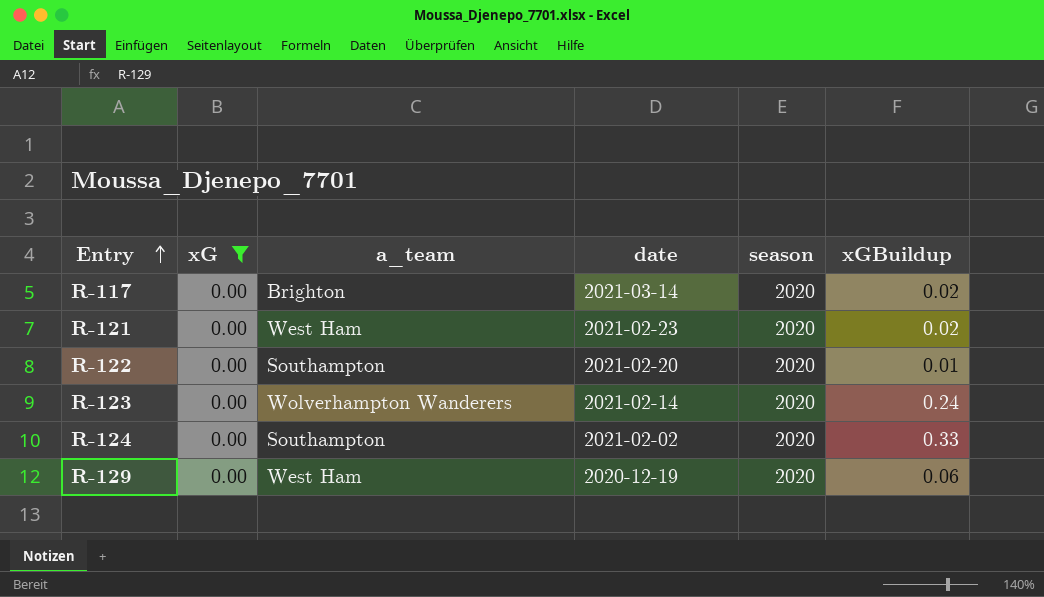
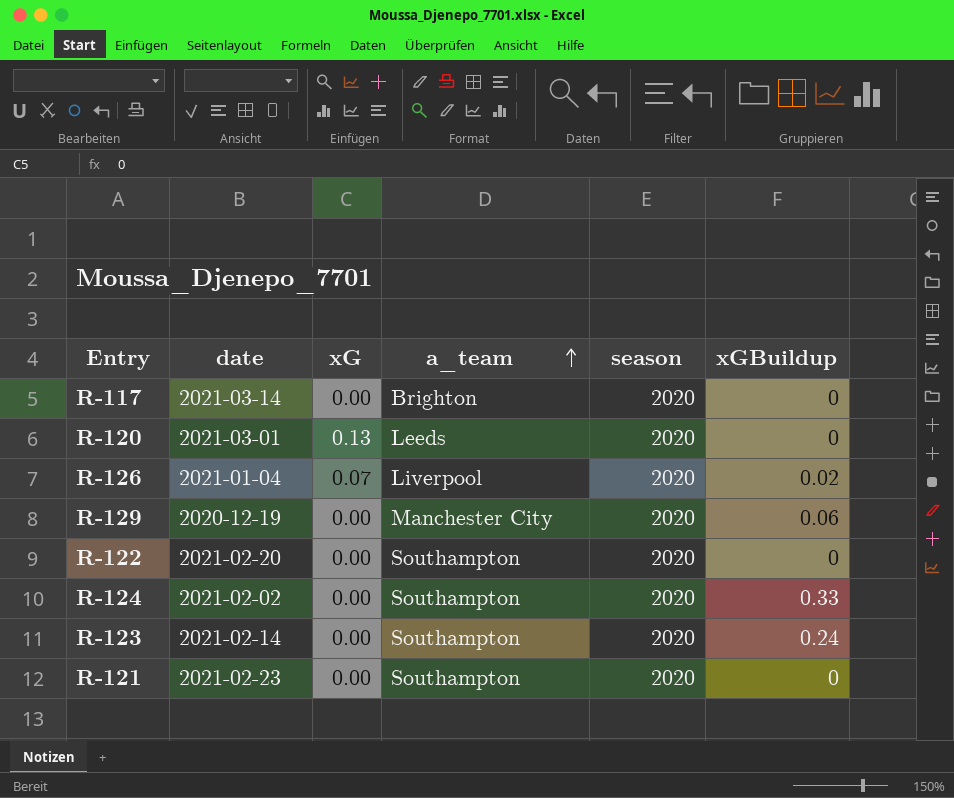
filter: xG = 0.00 -> none
row order: Entry ascending -> a_team ascending
column date | position: 4 -> 2
R-117 | xGBuildup: 0.02 -> 0
R-129 | a_team: West Ham -> Manchester City
R-122 | xGBuildup: 0.01 -> 0
R-123 | a_team: Wolverhampton Wanderers -> Southampton
R-121 | a_team: West Ham -> Southampton
R-121 | xGBuildup: 0.02 -> 0

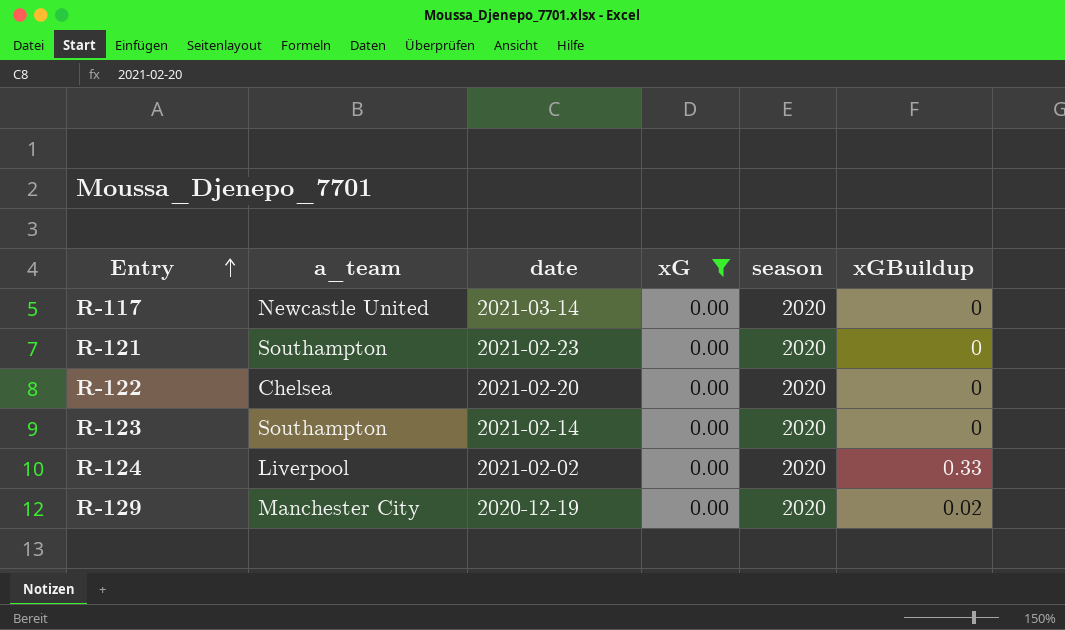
filter: none -> xG = 0.00
row order: a_team ascending -> Entry ascending
column a_team | position: 4 -> 2
R-117 | a_team: Brighton -> Newcastle United
R-122 | a_team: Southampton -> Chelsea
R-123 | xGBuildup: 0.24 -> 0
R-124 | a_team: Southampton -> Liverpool
R-129 | xGBuildup: 0.06 -> 0.02

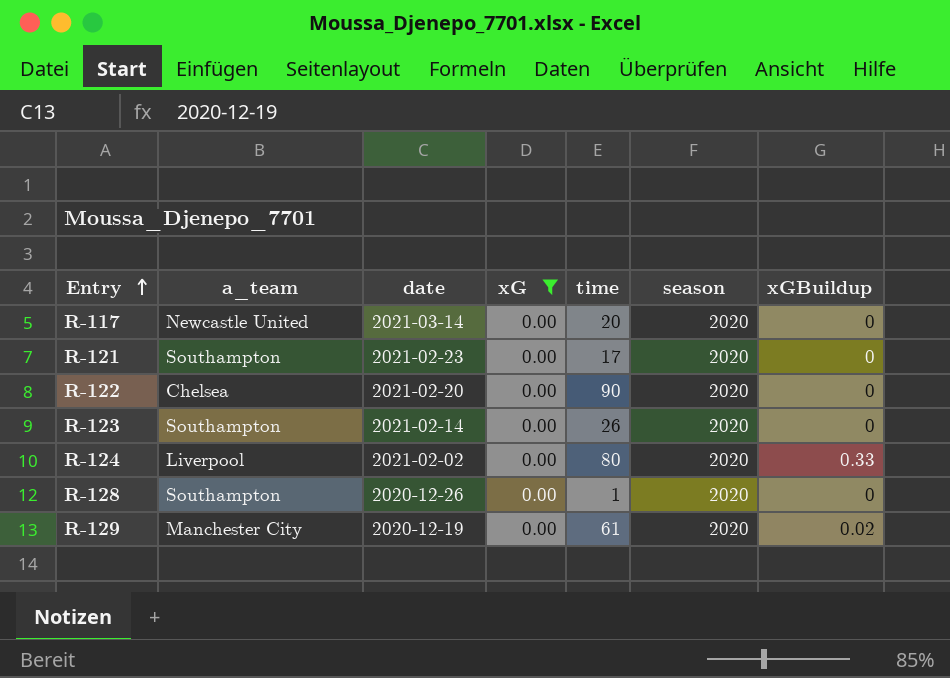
column time | position: none -> 5
row R-128: none -> Southampton | 2020-12-26 | 0.00 | 1 | 2020 | 0

